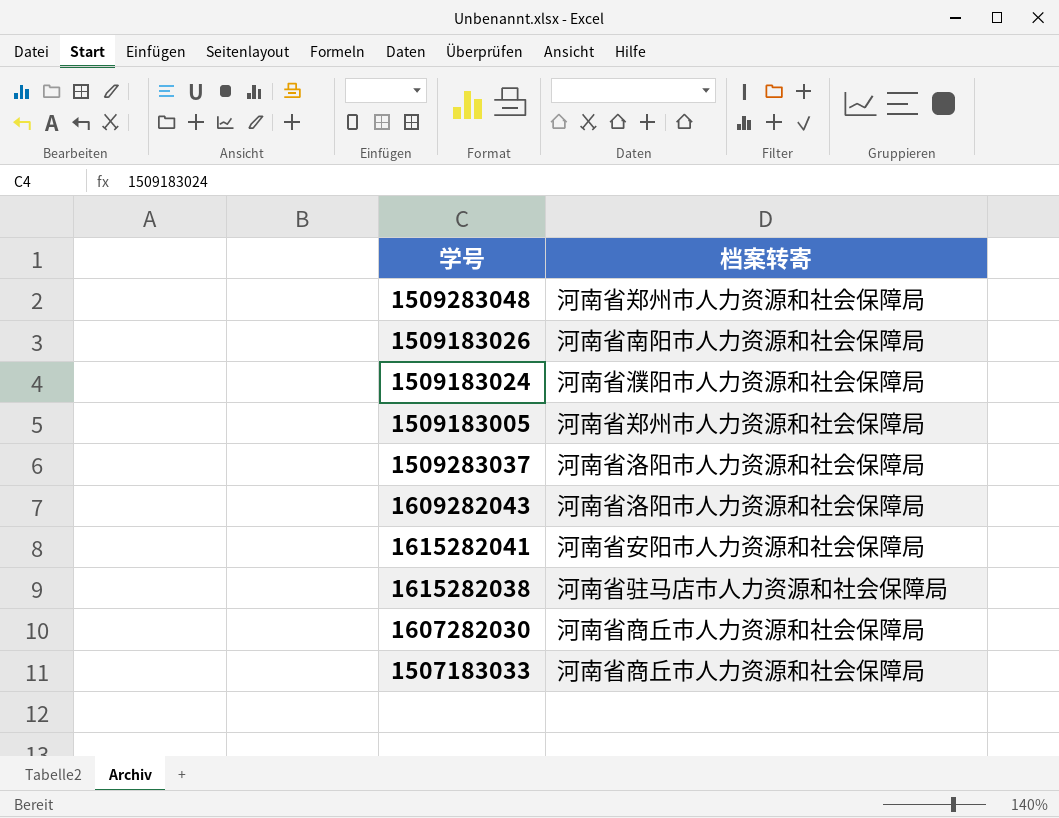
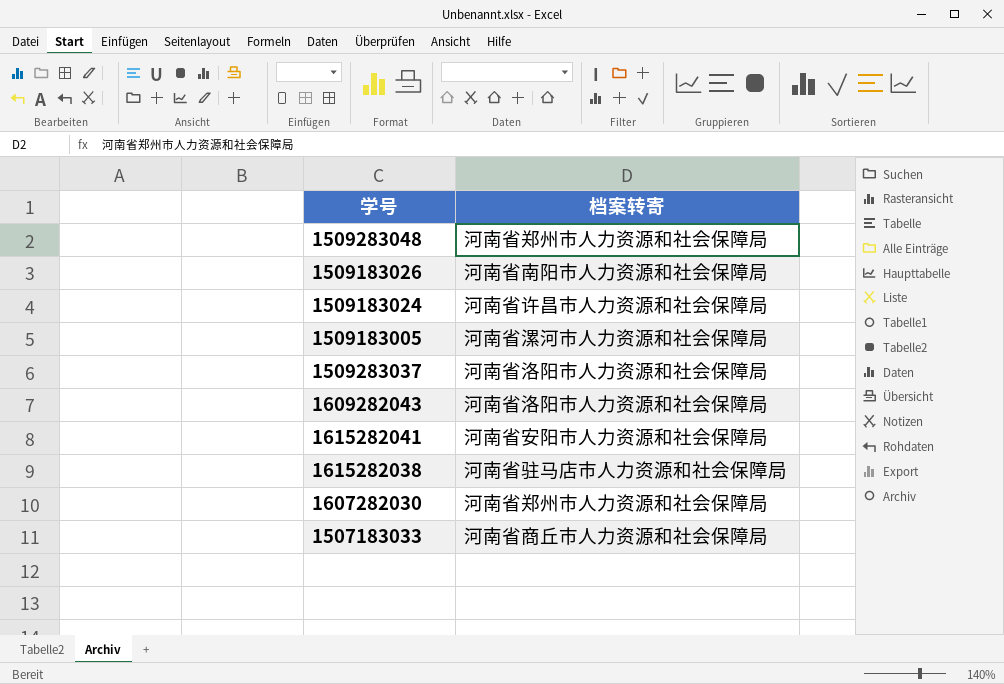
1509183024 | 档案转寄: 河南省濮阳市人力资源和社会保障局 -> 河南省许昌市人力资源和社会保障局
1509183005 | 档案转寄: 河南省郑州市人力资源和社会保障局 -> 河南省漯河市人力资源和社会保障局
1607282030 | 档案转寄: 河南省商丘市人力资源和社会保障局 -> 河南省郑州市人力资源和社会保障局

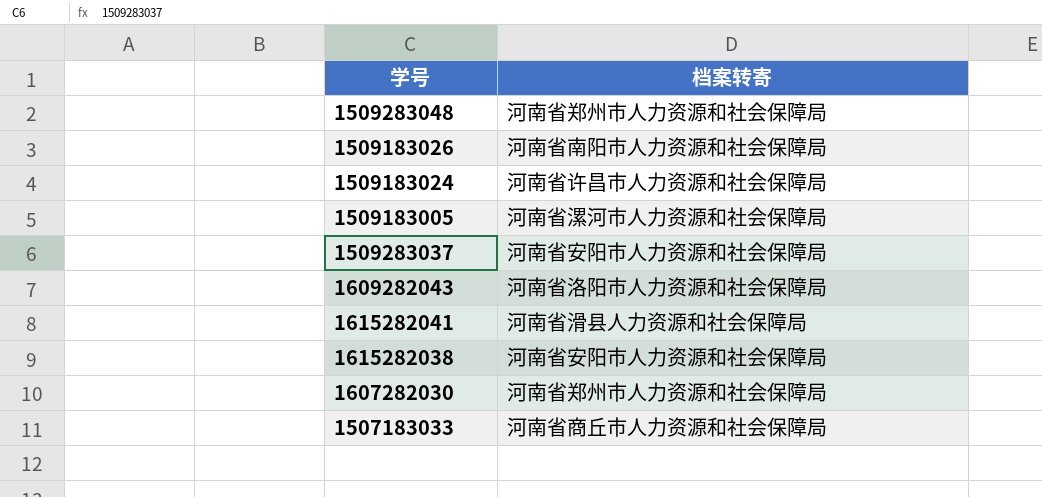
1509283037 | 档案转寄: 河南省洛阳市人力资源和社会保障局 -> 河南省安阳市人力资源和社会保障局
1615282041 | 档案转寄: 河南省安阳市人力资源和社会保障局 -> 河南省滑县人力资源和社会保障局
1615282038 | 档案转寄: 河南省驻马店市人力资源和社会保障局 -> 河南省安阳市人力资源和社会保障局

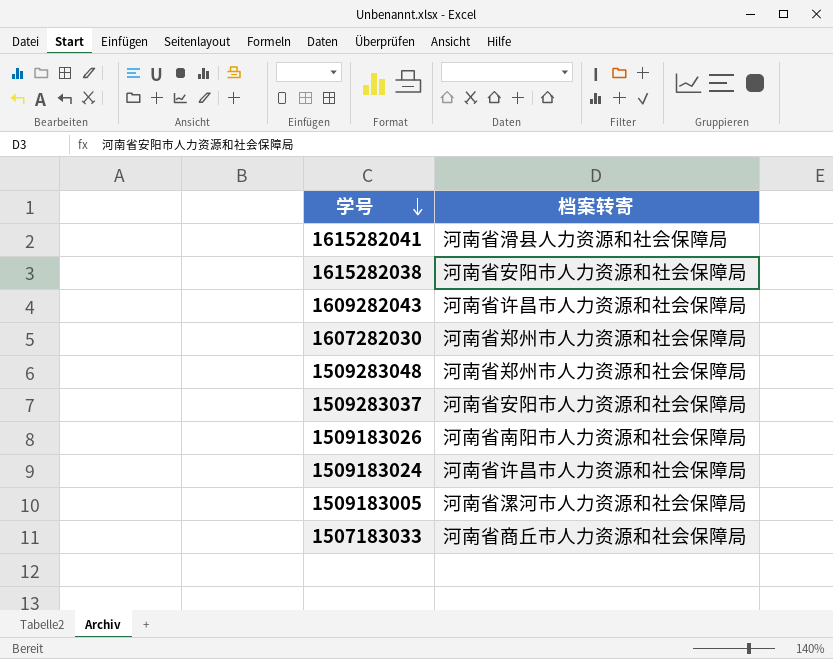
row order: none -> 学号 descending
1609282043 | 档案转寄: 河南省洛阳市人力资源和社会保障局 -> 河南省许昌市人力资源和社会保障局

